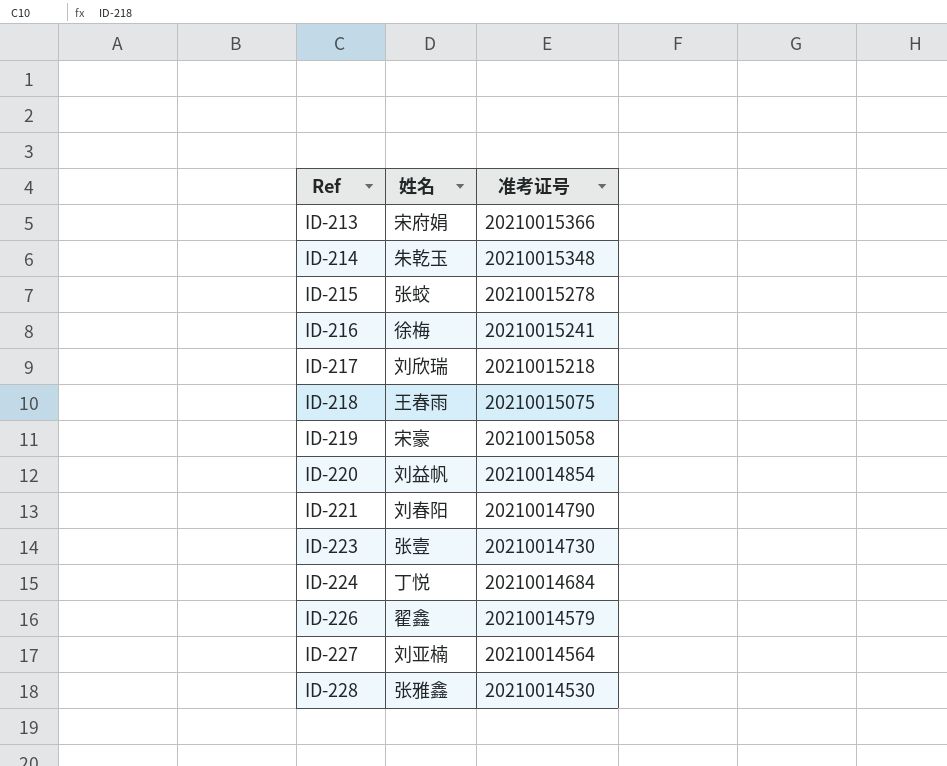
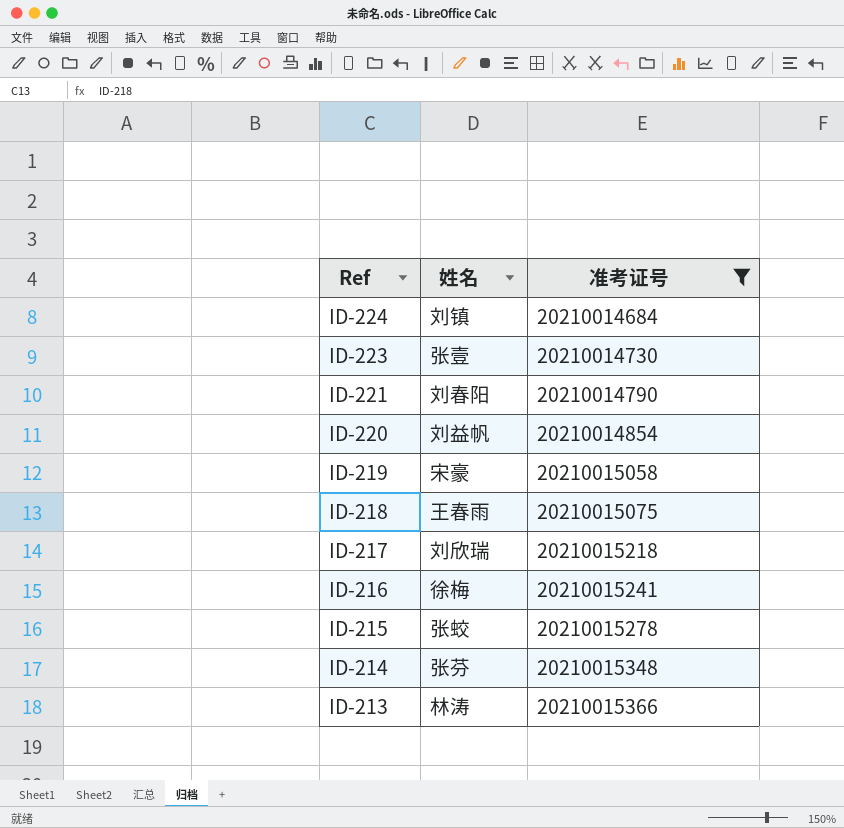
filter: none -> 准考证号 >= 20210014684
row order: Ref ascending -> Ref descending
ID-224 | 姓名: 丁悦 -> 刘镇
ID-214 | 姓名: 朱乾玉 -> 张芬
ID-213 | 姓名: 宋府娟 -> 林涛

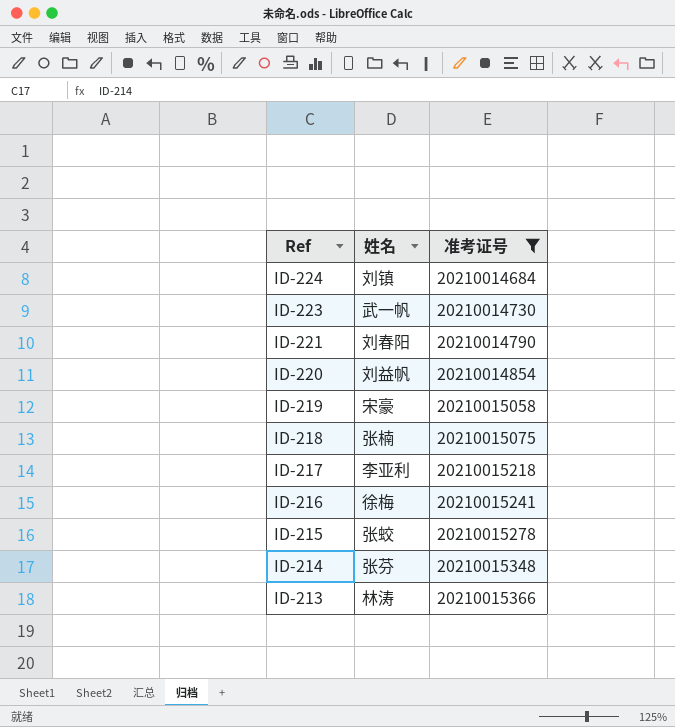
ID-223 | 姓名: 张壹 -> 武一帆
ID-218 | 姓名: 王春雨 -> 张楠
ID-217 | 姓名: 刘欣瑞 -> 李亚利

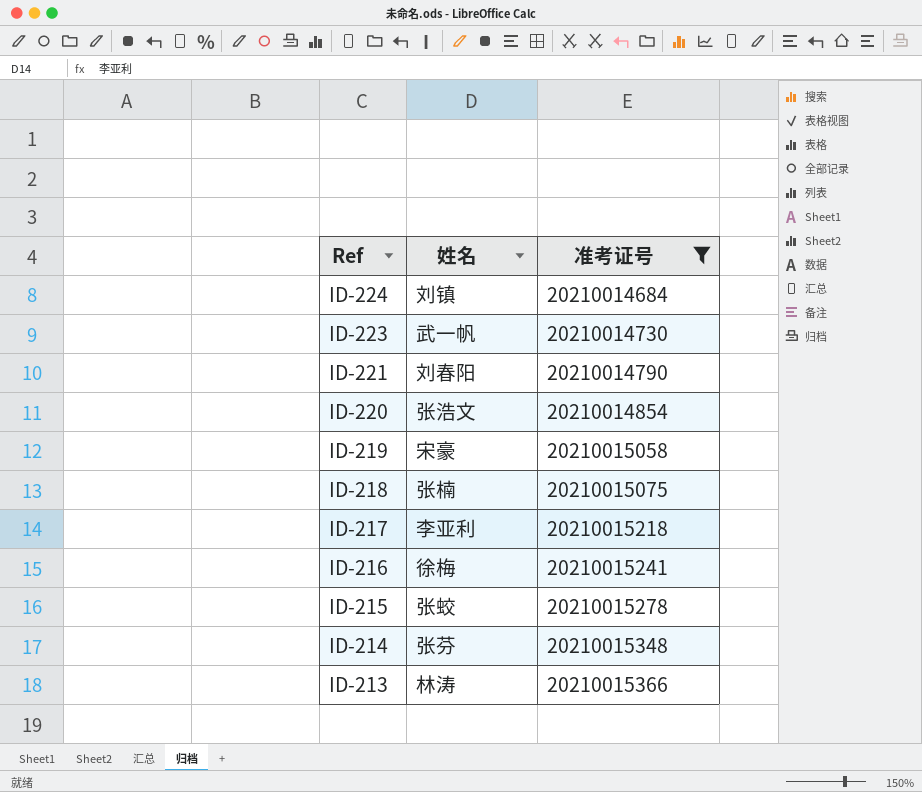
ID-220 | 姓名: 刘益帆 -> 张浩文

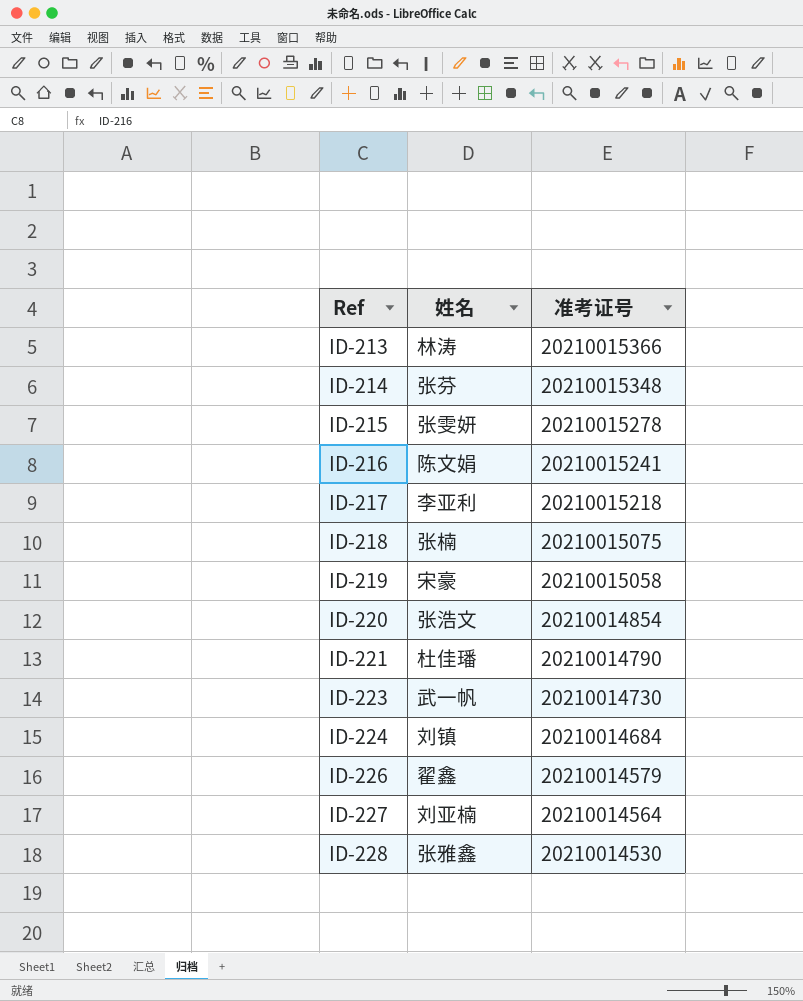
filter: 准考证号 >= 20210014684 -> none
row order: Ref descending -> Ref ascending
ID-215 | 姓名: 张蛟 -> 张雯妍
ID-216 | 姓名: 徐梅 -> 陈文娟
ID-221 | 姓名: 刘春阳 -> 杜佳璠

